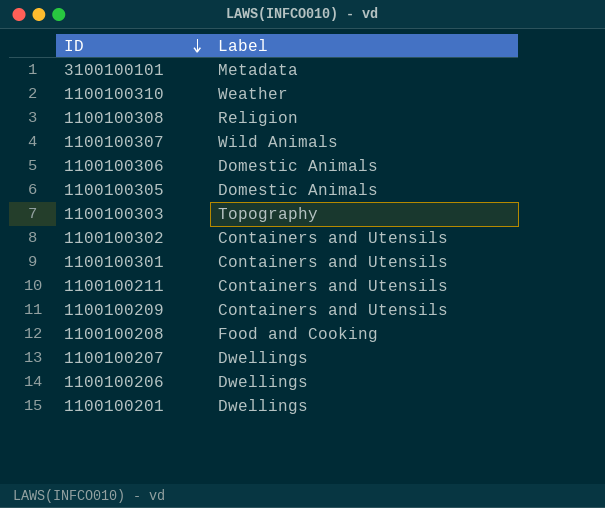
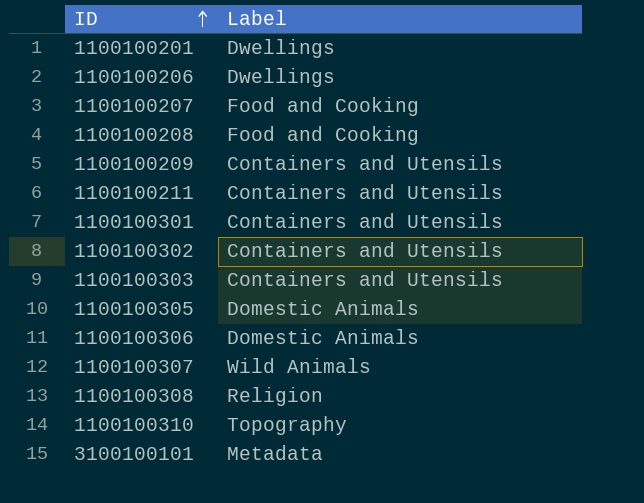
row order: ID descending -> ID ascending
1100100207 | Label: Dwellings -> Food and Cooking
1100100303 | Label: Topography -> Containers and Utensils
1100100310 | Label: Weather -> Topography

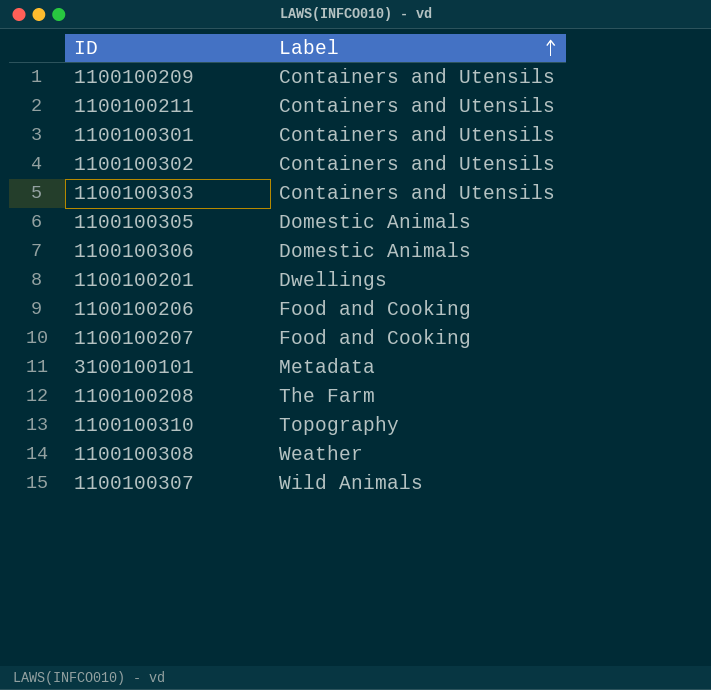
row order: ID ascending -> Label ascending
1100100206 | Label: Dwellings -> Food and Cooking
1100100208 | Label: Food and Cooking -> The Farm
1100100308 | Label: Religion -> Weather

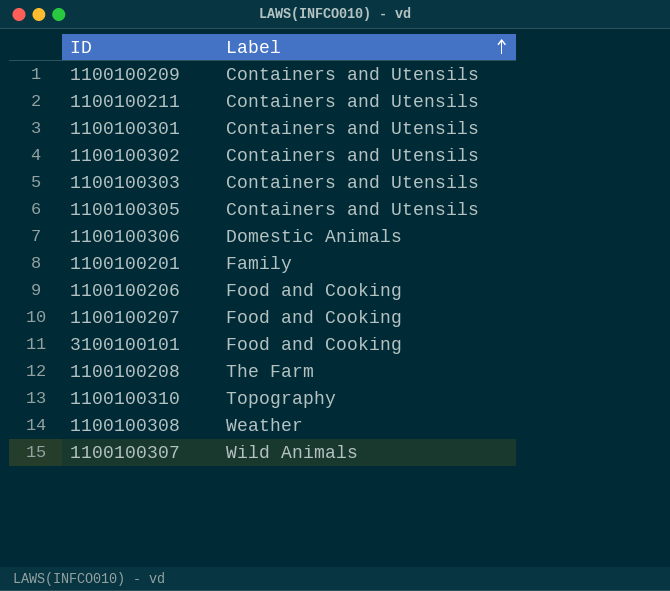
1100100305 | Label: Domestic Animals -> Containers and Utensils
1100100201 | Label: Dwellings -> Family
3100100101 | Label: Metadata -> Food and Cooking

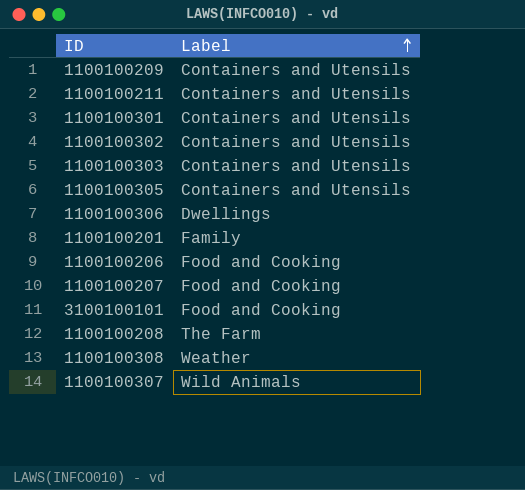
row 1100100310: Topography -> none
1100100306 | Label: Domestic Animals -> Dwellings

